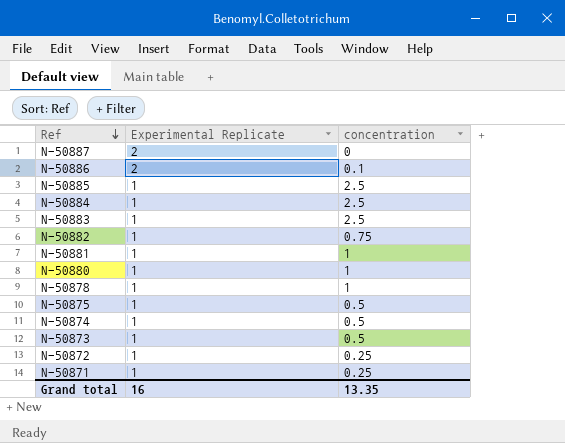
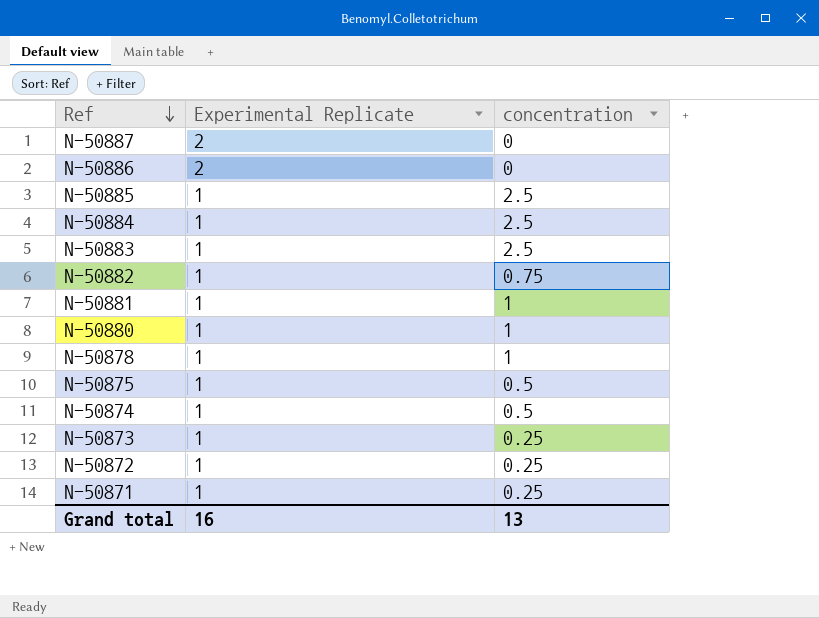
N-50886 | concentration: 0.1 -> 0
N-50873 | concentration: 0.5 -> 0.25
Grand total | concentration: 13.35 -> 13

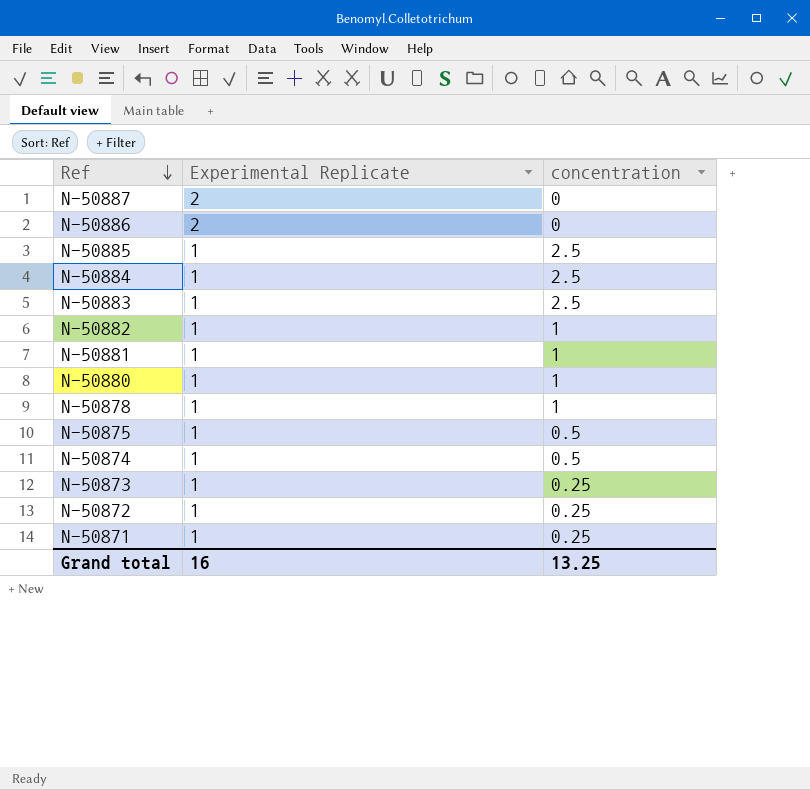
N-50882 | concentration: 0.75 -> 1
Grand total | concentration: 13 -> 13.25

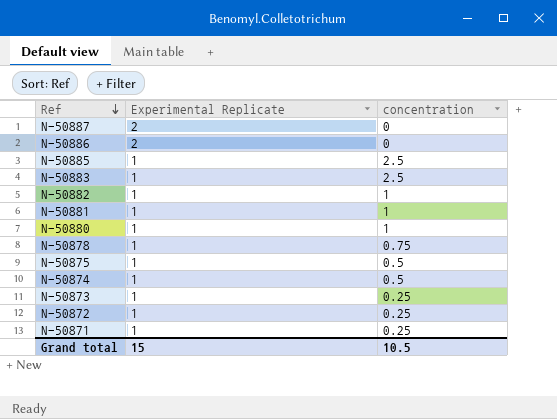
row N-50884: 1 | 2.5 -> none
N-50878 | concentration: 1 -> 0.75
Grand total | Experimental Replicate: 16 -> 15
Grand total | concentration: 13.25 -> 10.5

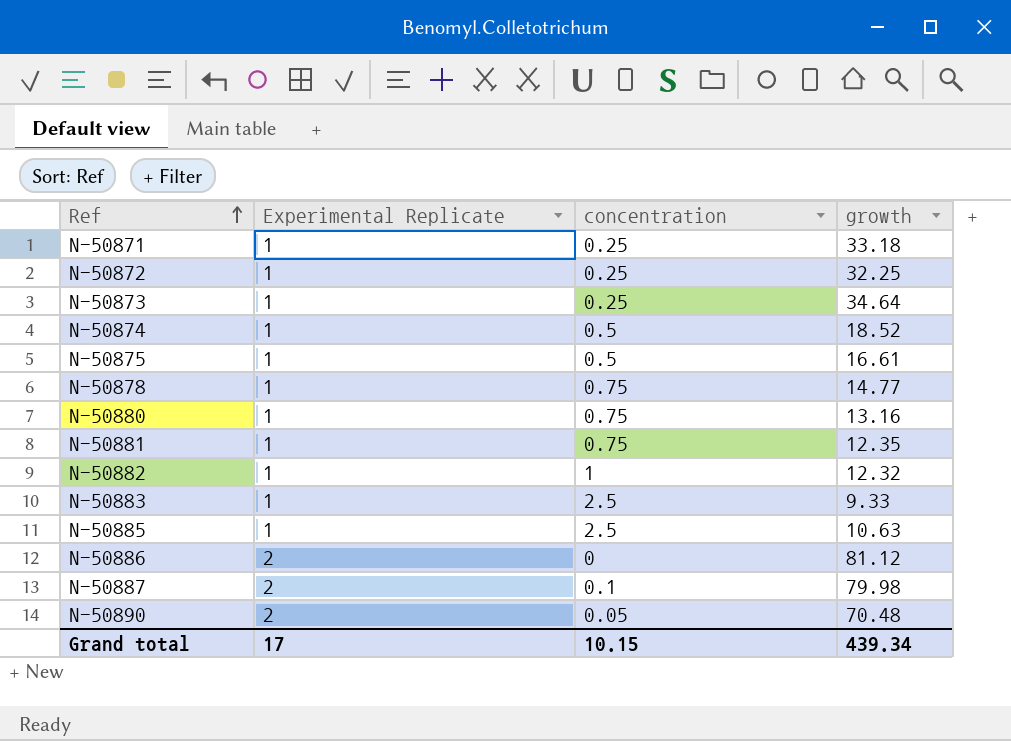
row order: Ref descending -> Ref ascending
column growth | position: none -> 4
N-50880 | concentration: 1 -> 0.75
N-50881 | concentration: 1 -> 0.75
N-50887 | concentration: 0 -> 0.1
row N-50890: none -> 2 | 0.05 | 70.48
Grand total | Experimental Replicate: 15 -> 17
Grand total | concentration: 10.5 -> 10.15

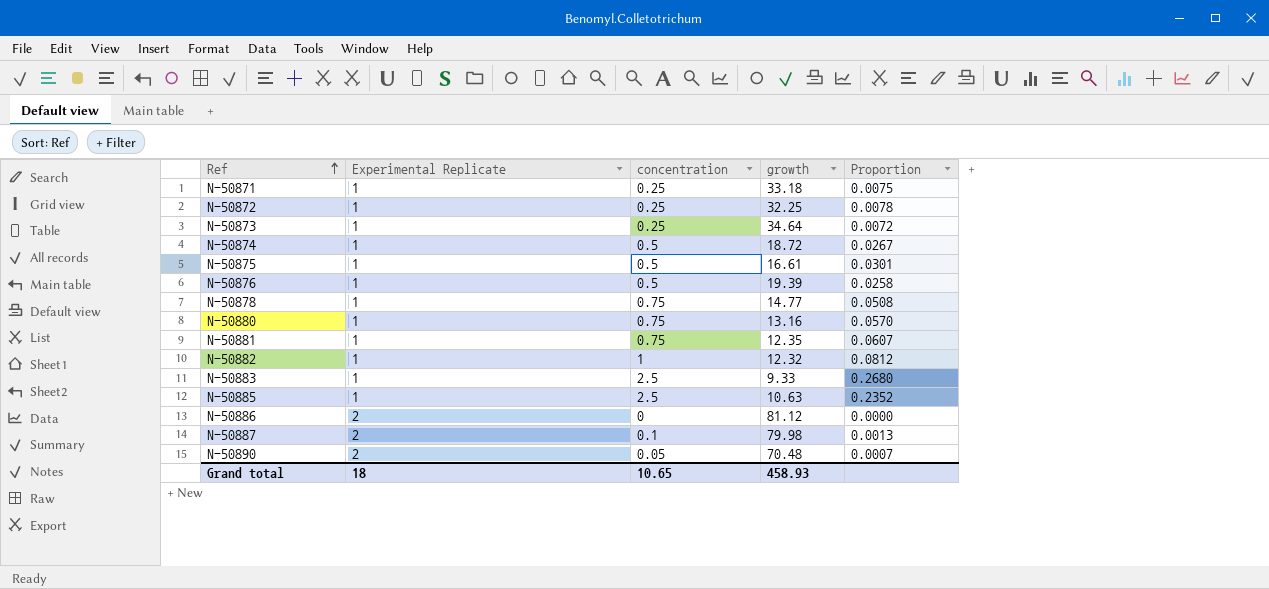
column Proportion | formula: none -> [concentration] / [growth]
N-50874 | growth: 18.52 -> 18.72
row N-50876: none -> 1 | 0.5 | 19.39 | 0.0258
Grand total | Experimental Replicate: 17 -> 18
Grand total | concentration: 10.15 -> 10.65
Grand total | growth: 439.34 -> 458.93

